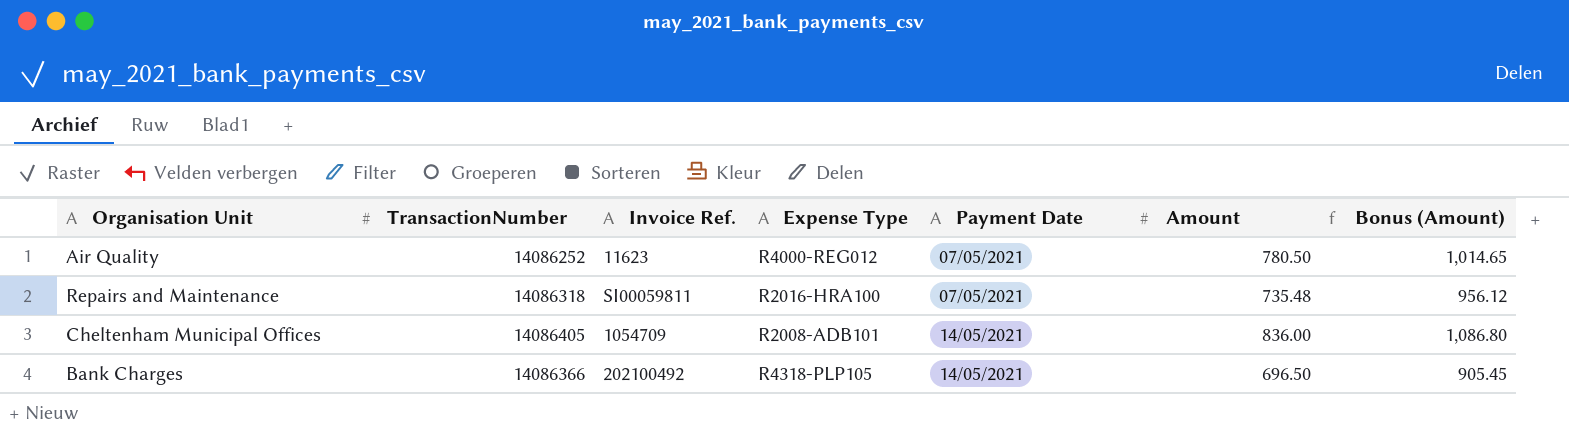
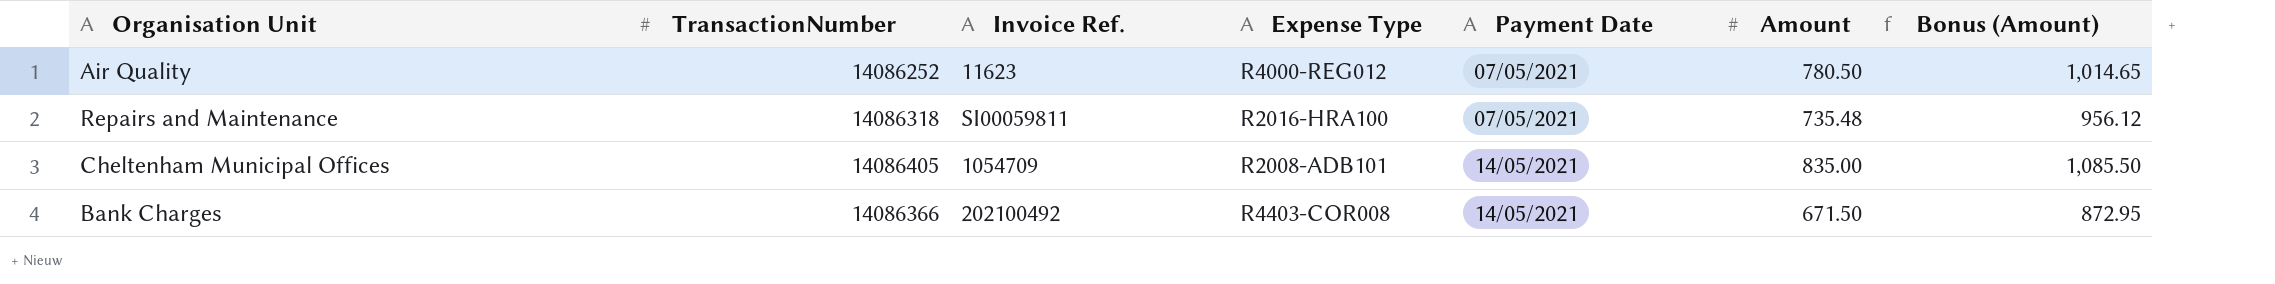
Cheltenham Municipal Offices | Amount: 836.00 -> 835.00
Cheltenham Municipal Offices | Bonus (Amount): 1,086.80 -> 1,085.50
Bank Charges | Expense Type: R4318-PLP105 -> R4403-COR008
Bank Charges | Amount: 696.50 -> 671.50
Bank Charges | Bonus (Amount): 905.45 -> 872.95

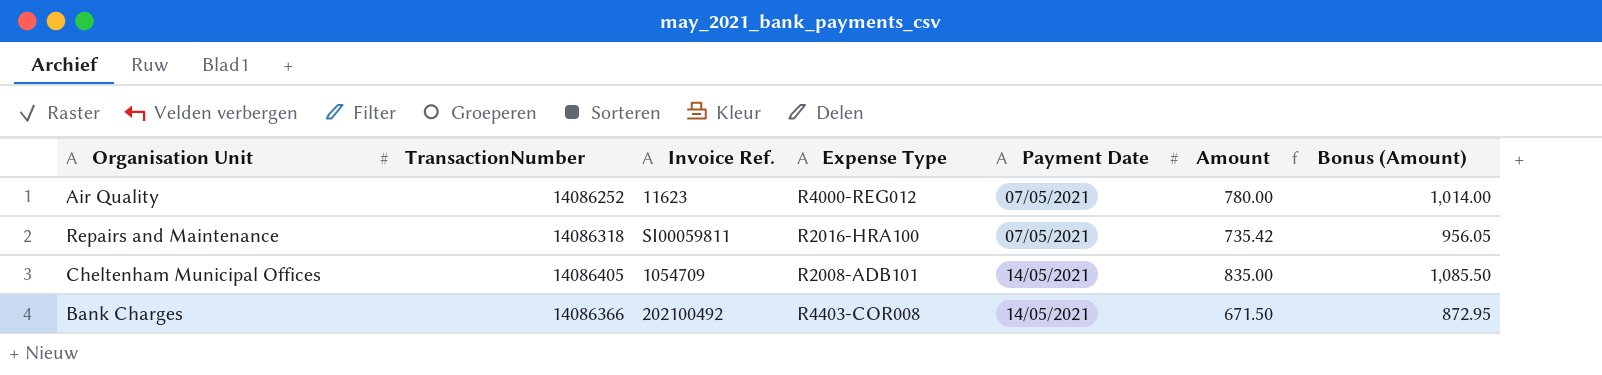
Air Quality | Amount: 780.50 -> 780.00
Air Quality | Bonus (Amount): 1,014.65 -> 1,014.00
Repairs and Maintenance | Amount: 735.48 -> 735.42
Repairs and Maintenance | Bonus (Amount): 956.12 -> 956.05

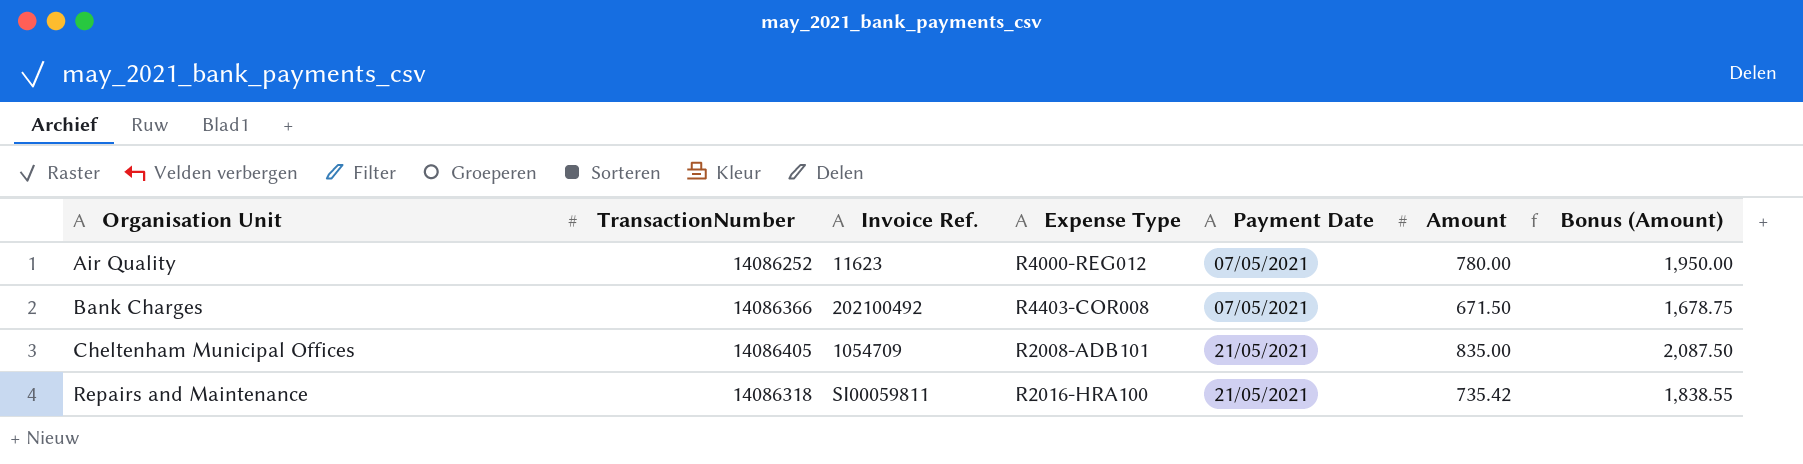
row order: Payment Date ascending -> Organisation Unit ascending
column Bonus (Amount) | formula: [Amount] * 1.3 -> [Amount] * 2.5
Bank Charges | Payment Date: 14/05/2021 -> 07/05/2021
Cheltenham Municipal Offices | Payment Date: 14/05/2021 -> 21/05/2021
Repairs and Maintenance | Payment Date: 07/05/2021 -> 21/05/2021

